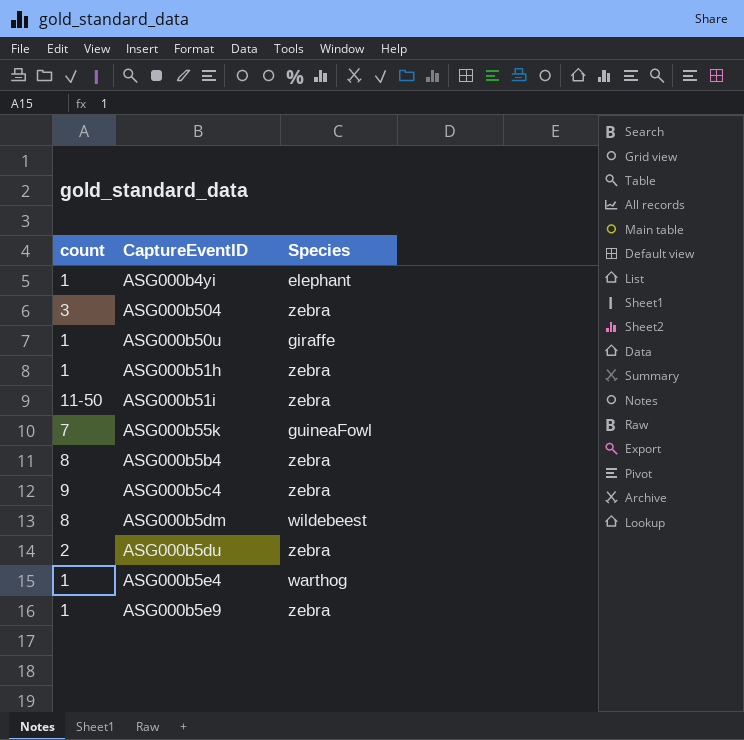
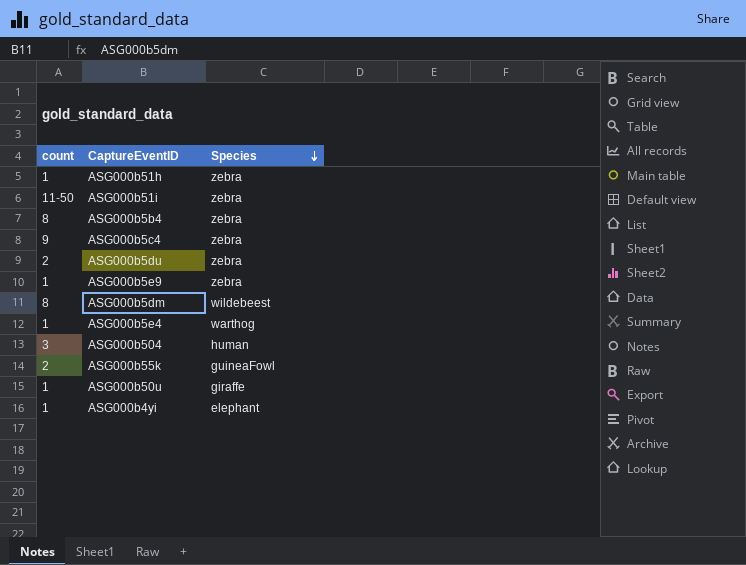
row order: none -> Species descending
ASG000b504 | Species: zebra -> human
ASG000b55k | count: 7 -> 2

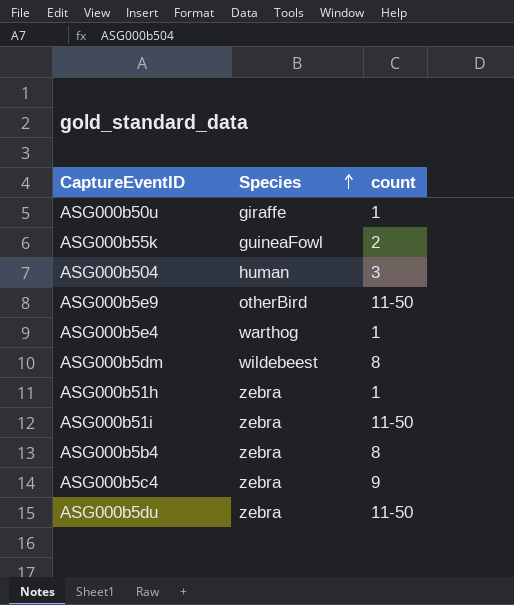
row order: Species descending -> Species ascending
column count | position: 1 -> 3
row ASG000b4yi: 1 | elephant -> none
ASG000b5e9 | Species: zebra -> otherBird
ASG000b5e9 | count: 1 -> 11-50
ASG000b5du | count: 2 -> 11-50

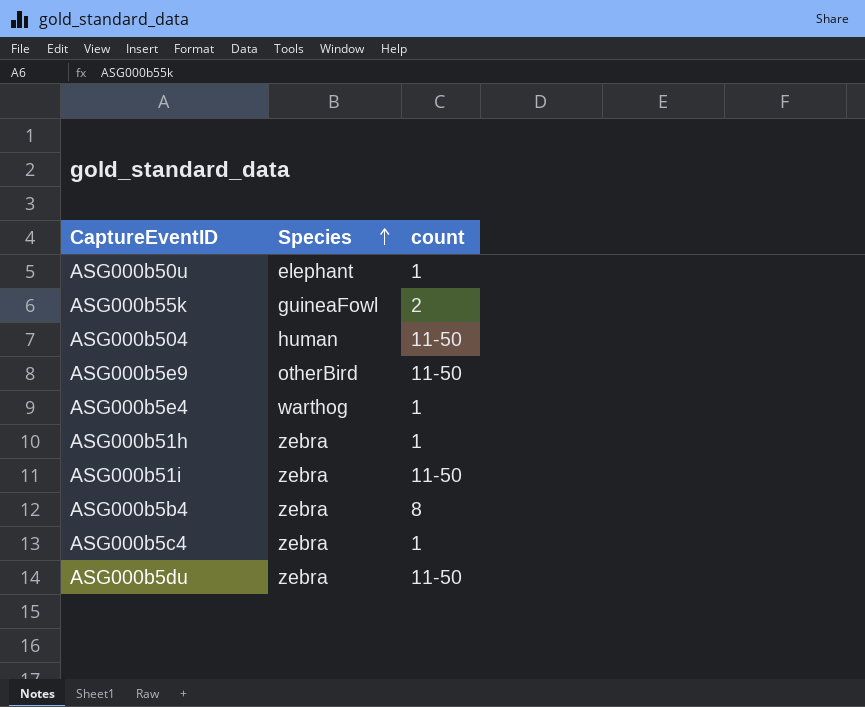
row ASG000b5dm: wildebeest | 8 -> none
ASG000b50u | Species: giraffe -> elephant
ASG000b504 | count: 3 -> 11-50
ASG000b5c4 | count: 9 -> 1

